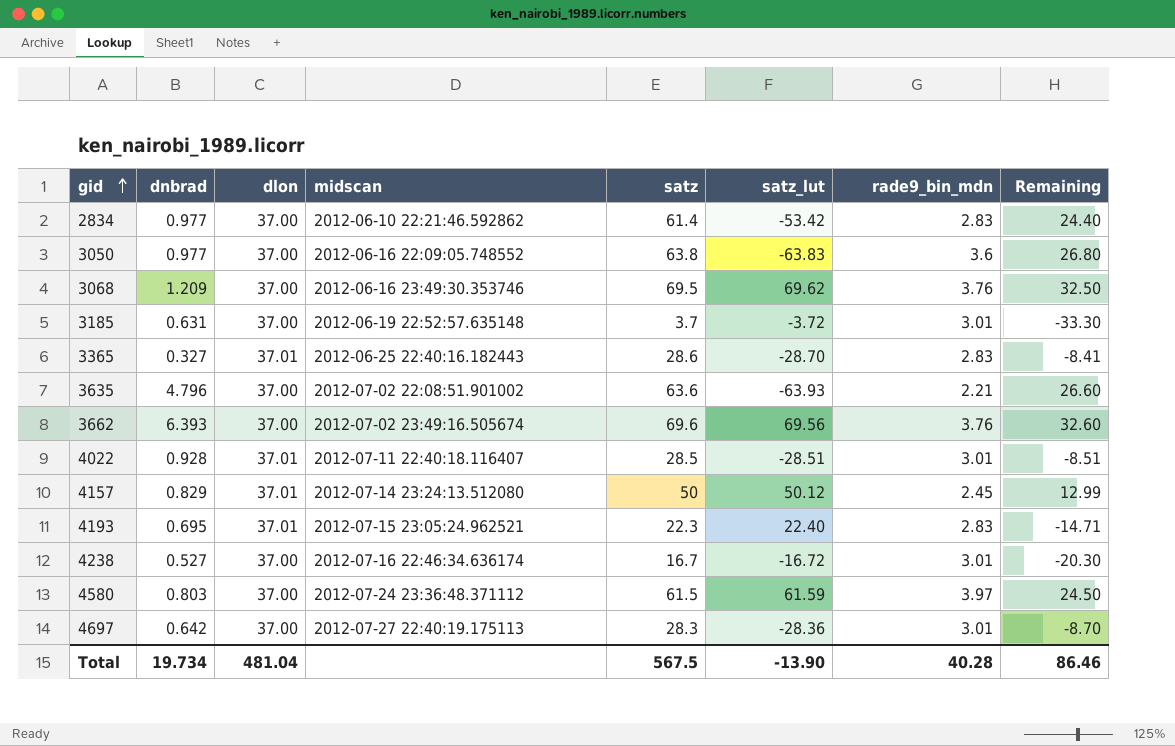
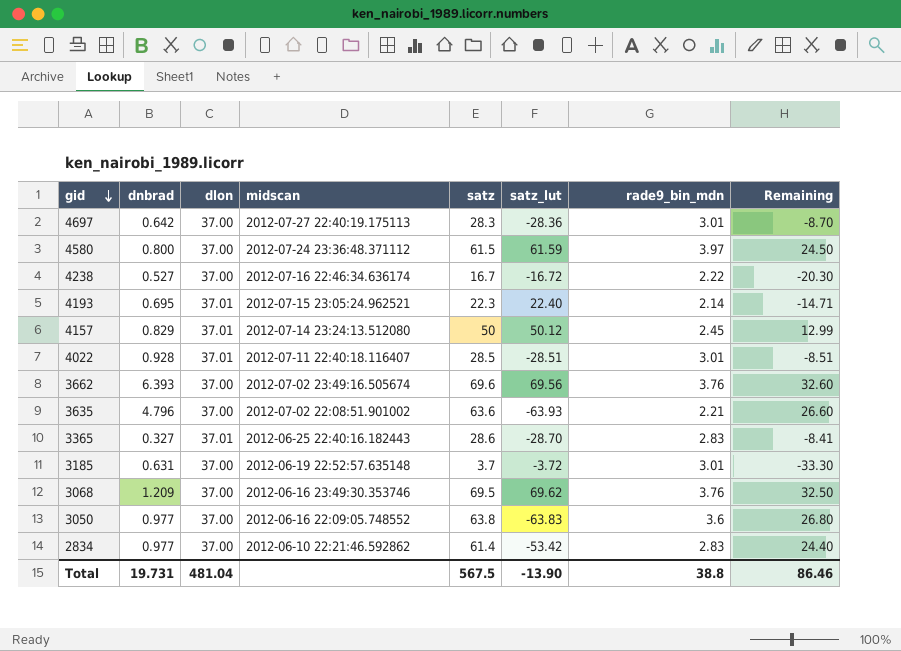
row order: gid ascending -> gid descending
4580 | dnbrad: 0.803 -> 0.800
4238 | rade9_bin_mdn: 3.01 -> 2.22
4193 | rade9_bin_mdn: 2.83 -> 2.14
Total | dnbrad: 19.734 -> 19.731
Total | rade9_bin_mdn: 40.28 -> 38.8

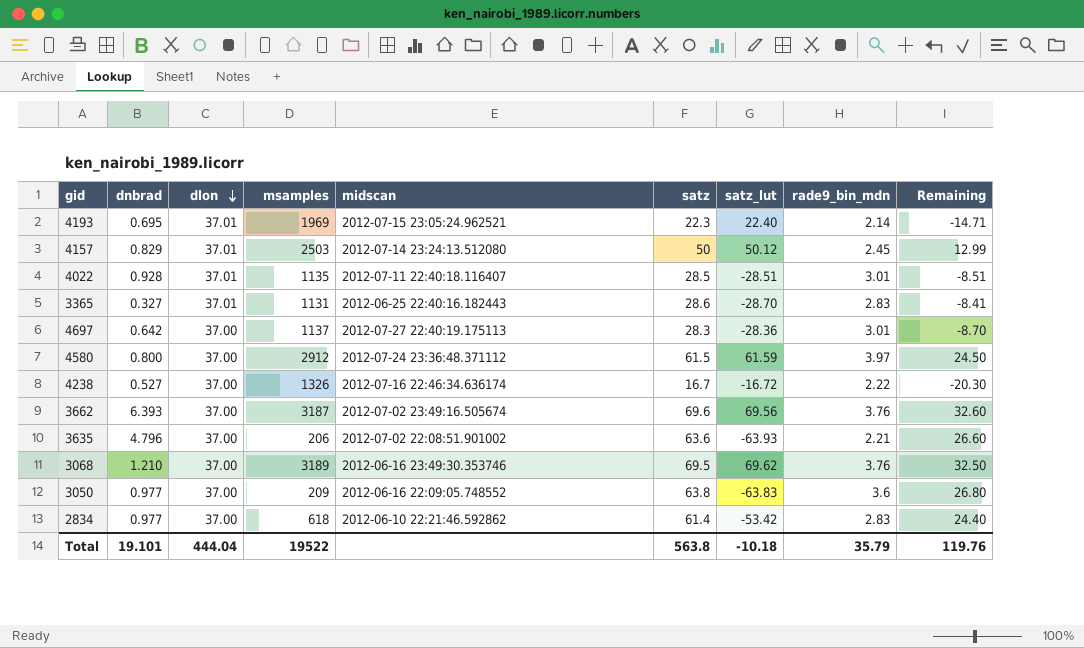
row order: gid descending -> dlon descending
column msamples | position: none -> 4
row 3185: 0.631 | 37.00 | 2012-06-19 22:52:57.635148 | 3.7 | -3.72 | 3.01 | -33.30 -> none
3068 | dnbrad: 1.209 -> 1.210
Total | dnbrad: 19.731 -> 19.101
Total | dlon: 481.04 -> 444.04
Total | satz: 567.5 -> 563.8
Total | satz_lut: -13.90 -> -10.18
Total | rade9_bin_mdn: 38.8 -> 35.79
Total | Remaining: 86.46 -> 119.76

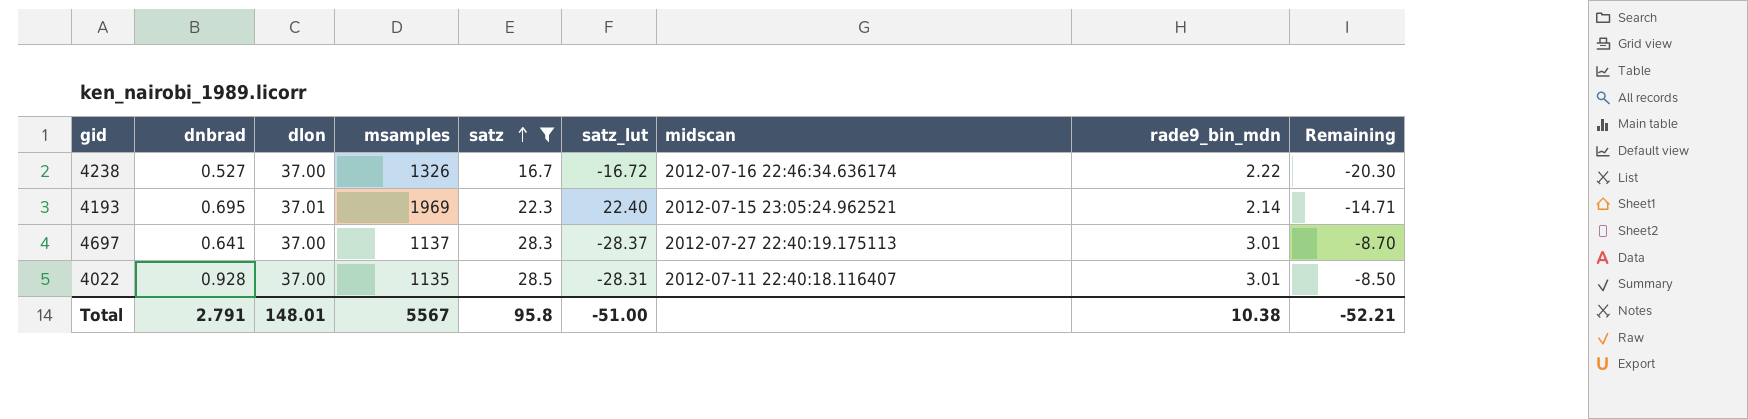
filter: none -> satz <= 28.5
row order: dlon descending -> satz ascending
column midscan | position: 5 -> 7
4697 | dnbrad: 0.642 -> 0.641
4697 | satz_lut: -28.36 -> -28.37
4022 | dlon: 37.01 -> 37.00
4022 | satz_lut: -28.51 -> -28.31
4022 | Remaining: -8.51 -> -8.50
Total | dnbrad: 19.101 -> 2.791
Total | dlon: 444.04 -> 148.01
Total | msamples: 19522 -> 5567
Total | satz: 563.8 -> 95.8
Total | satz_lut: -10.18 -> -51.00
Total | rade9_bin_mdn: 35.79 -> 10.38
Total | Remaining: 119.76 -> -52.21

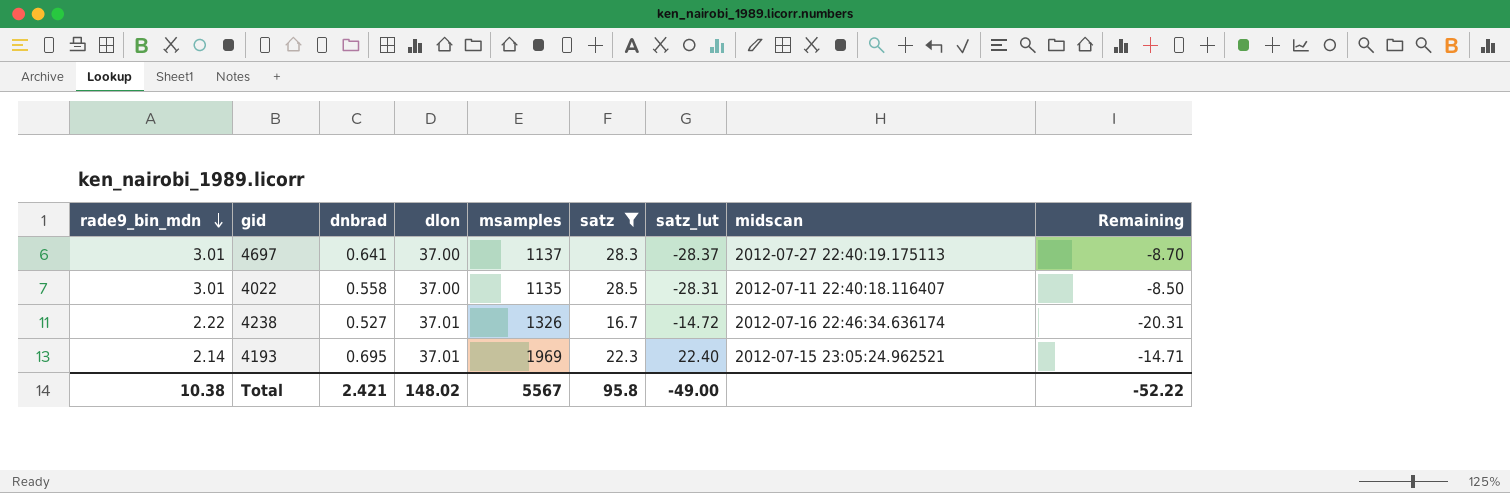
row order: satz ascending -> rade9_bin_mdn descending
column rade9_bin_mdn | position: 8 -> 1
4022 | dnbrad: 0.928 -> 0.558
4238 | dlon: 37.00 -> 37.01
4238 | satz_lut: -16.72 -> -14.72
4238 | Remaining: -20.30 -> -20.31
Total | dnbrad: 2.791 -> 2.421
Total | dlon: 148.01 -> 148.02
Total | satz_lut: -51.00 -> -49.00
Total | Remaining: -52.21 -> -52.22

